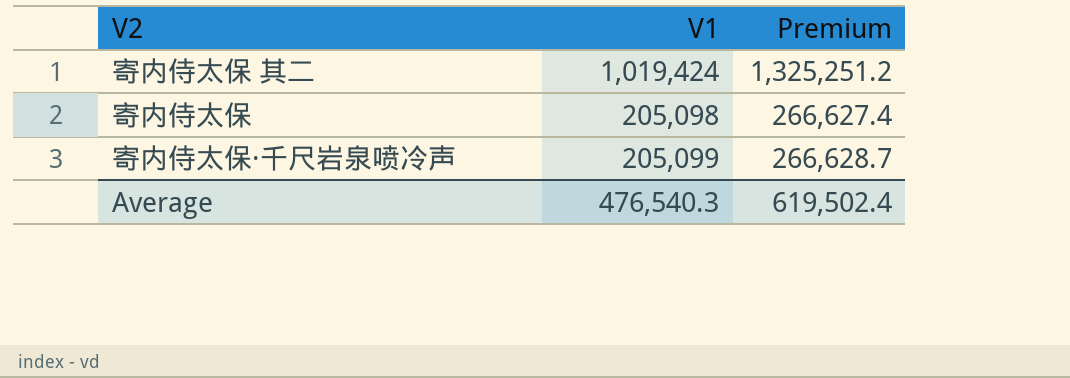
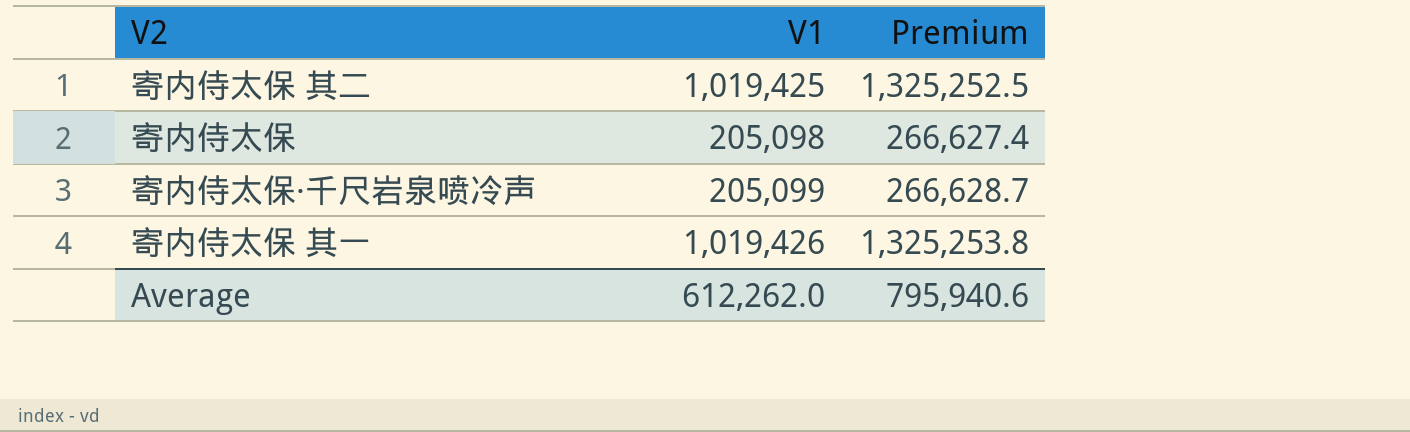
寄内侍太保 其二 | V1: 1,019,424 -> 1,019,425
寄内侍太保 其二 | Premium: 1,325,251.2 -> 1,325,252.5
row 寄内侍太保 其一: none -> 1,019,426 | 1,325,253.8
Average | V1: 476,540.3 -> 612,262.0
Average | Premium: 619,502.4 -> 795,940.6

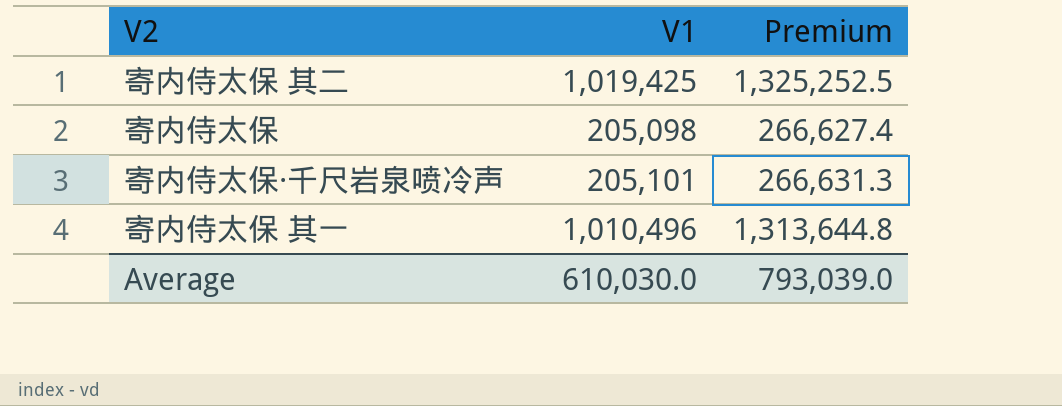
寄内侍太保·千尺岩泉喷冷声 | V1: 205,099 -> 205,101
寄内侍太保·千尺岩泉喷冷声 | Premium: 266,628.7 -> 266,631.3
寄内侍太保 其一 | V1: 1,019,426 -> 1,010,496
寄内侍太保 其一 | Premium: 1,325,253.8 -> 1,313,644.8
Average | V1: 612,262.0 -> 610,030.0
Average | Premium: 795,940.6 -> 793,039.0

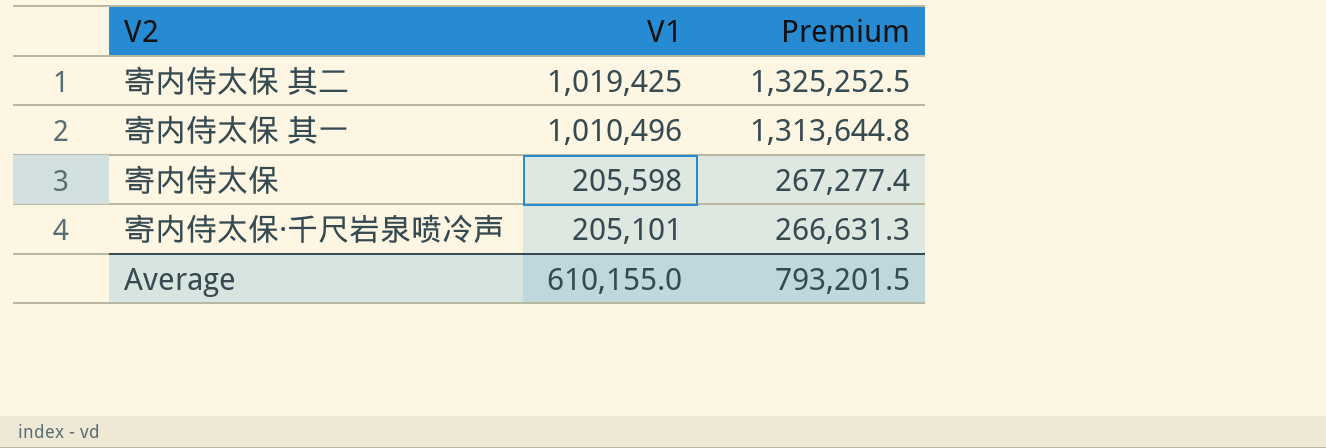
row order: none -> V1 descending
寄内侍太保 | V1: 205,098 -> 205,598
寄内侍太保 | Premium: 266,627.4 -> 267,277.4
Average | V1: 610,030.0 -> 610,155.0
Average | Premium: 793,039.0 -> 793,201.5

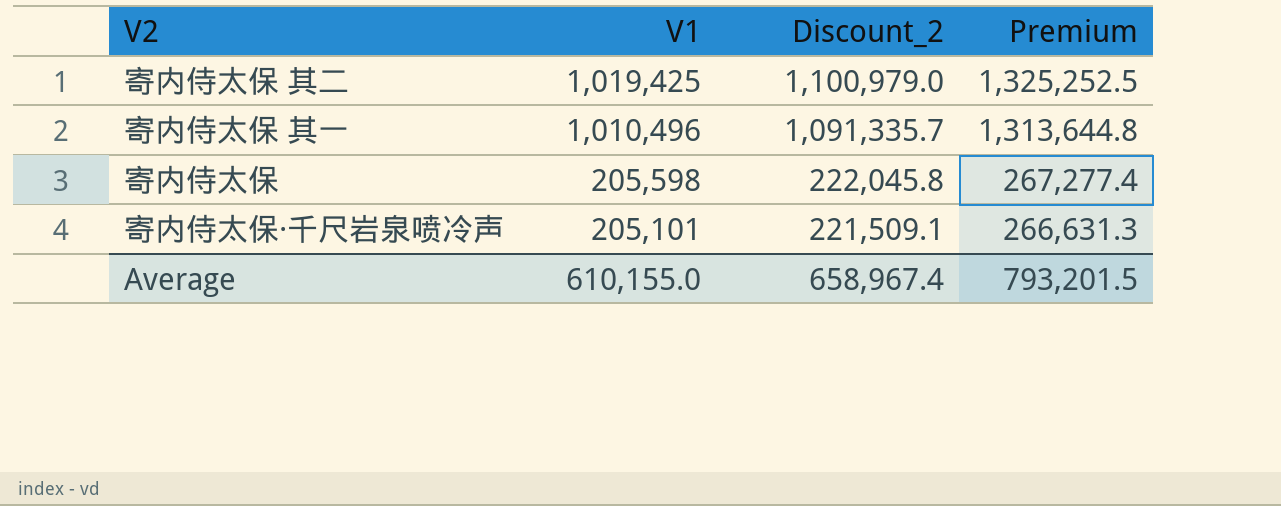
column Discount_2 | formula: none -> [V1] * 1.08

